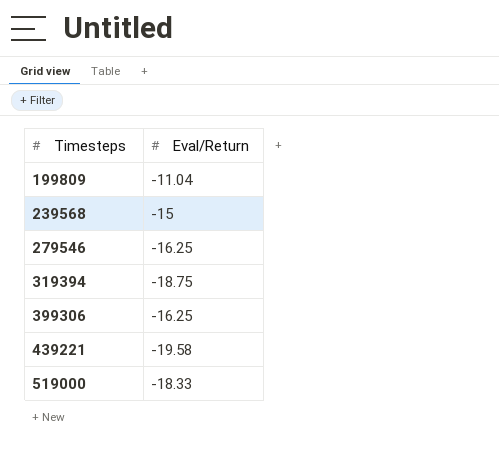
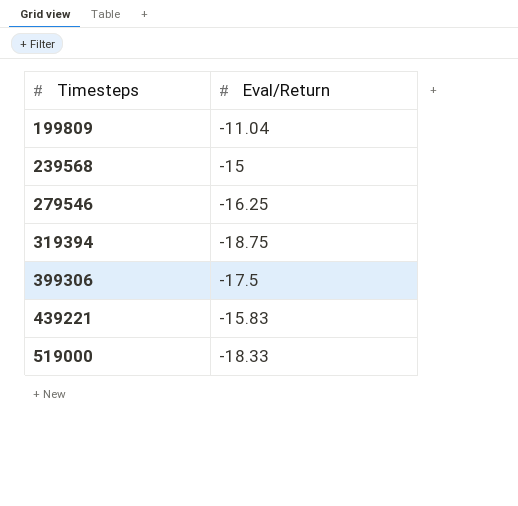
399306 | Eval/Return: -16.25 -> -17.5
439221 | Eval/Return: -19.58 -> -15.83

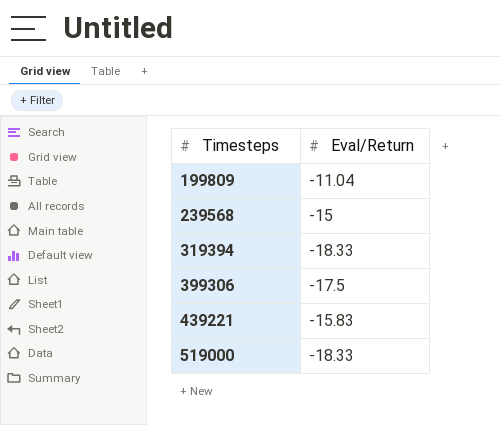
row 279546: -16.25 -> none
319394 | Eval/Return: -18.75 -> -18.33

